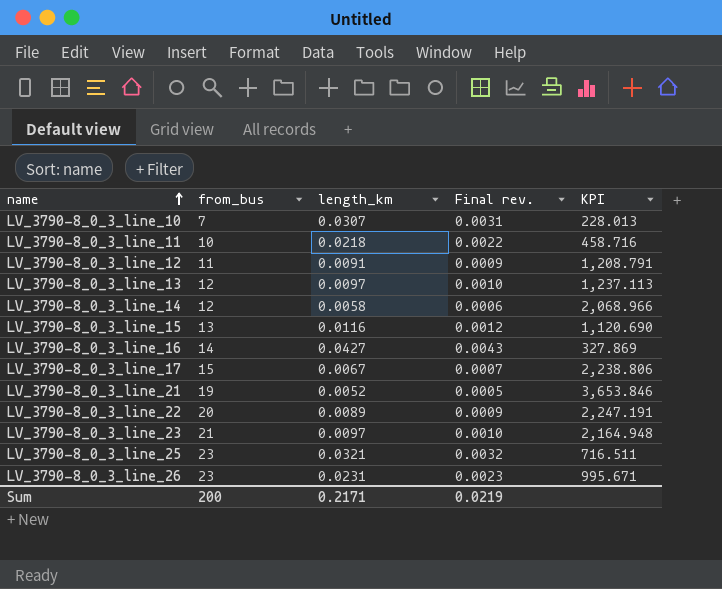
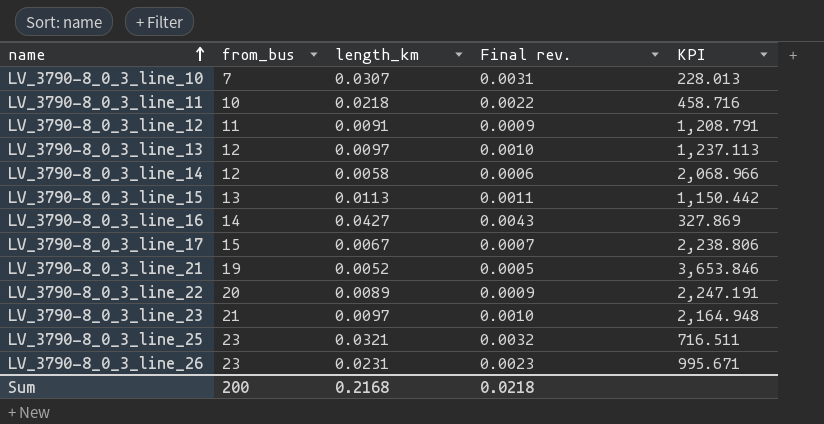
LV_3790-8_0_3_line_15 | length_km: 0.0116 -> 0.0113
LV_3790-8_0_3_line_15 | Final rev.: 0.0012 -> 0.0011
LV_3790-8_0_3_line_15 | KPI: 1,120.690 -> 1,150.442
Sum | length_km: 0.2171 -> 0.2168
Sum | Final rev.: 0.0219 -> 0.0218

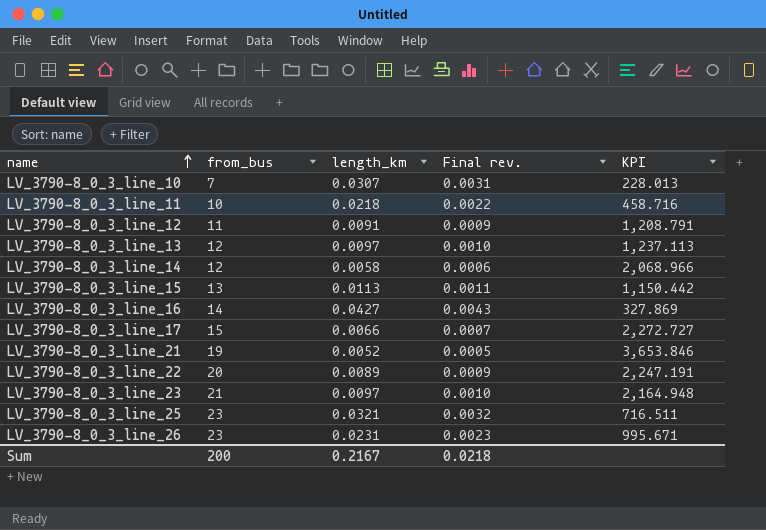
LV_3790-8_0_3_line_17 | length_km: 0.0067 -> 0.0066
LV_3790-8_0_3_line_17 | KPI: 2,238.806 -> 2,272.727
Sum | length_km: 0.2168 -> 0.2167

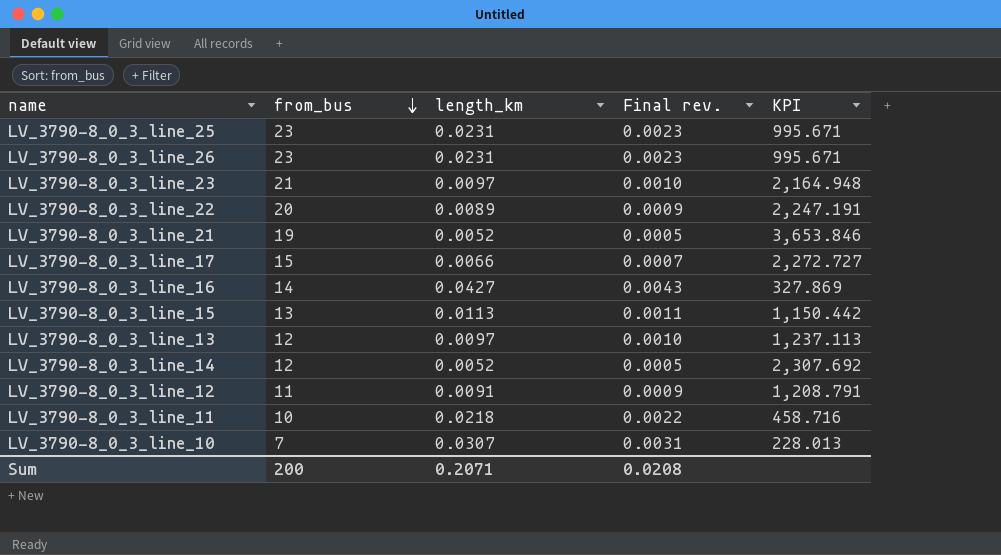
row order: name ascending -> from_bus descending
LV_3790-8_0_3_line_25 | length_km: 0.0321 -> 0.0231
LV_3790-8_0_3_line_25 | Final rev.: 0.0032 -> 0.0023
LV_3790-8_0_3_line_25 | KPI: 716.511 -> 995.671
LV_3790-8_0_3_line_14 | length_km: 0.0058 -> 0.0052
LV_3790-8_0_3_line_14 | Final rev.: 0.0006 -> 0.0005
LV_3790-8_0_3_line_14 | KPI: 2,068.966 -> 2,307.692
Sum | length_km: 0.2167 -> 0.2071
Sum | Final rev.: 0.0218 -> 0.0208

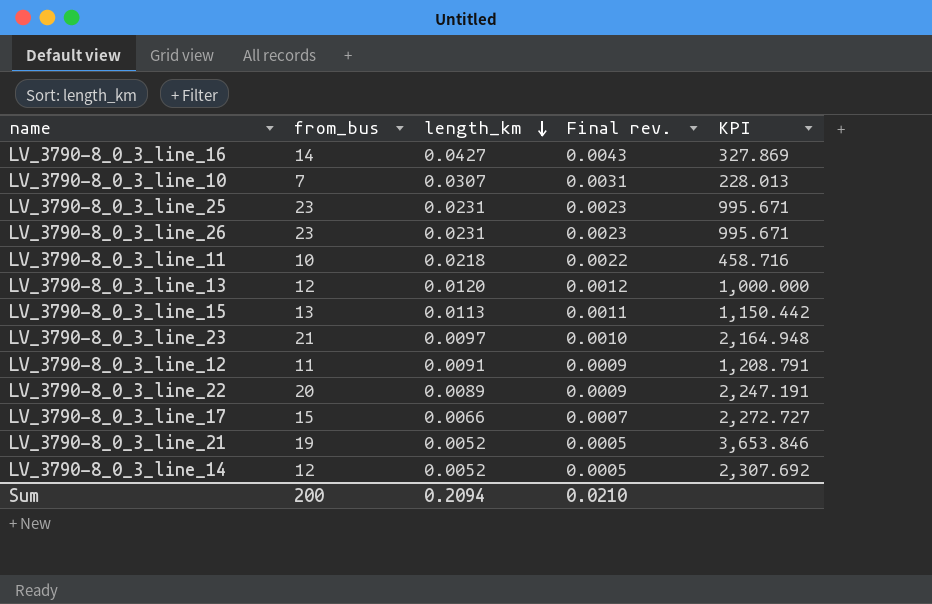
row order: from_bus descending -> length_km descending
LV_3790-8_0_3_line_13 | length_km: 0.0097 -> 0.0120
LV_3790-8_0_3_line_13 | Final rev.: 0.0010 -> 0.0012
LV_3790-8_0_3_line_13 | KPI: 1,237.113 -> 1,000.000
Sum | length_km: 0.2071 -> 0.2094
Sum | Final rev.: 0.0208 -> 0.0210

